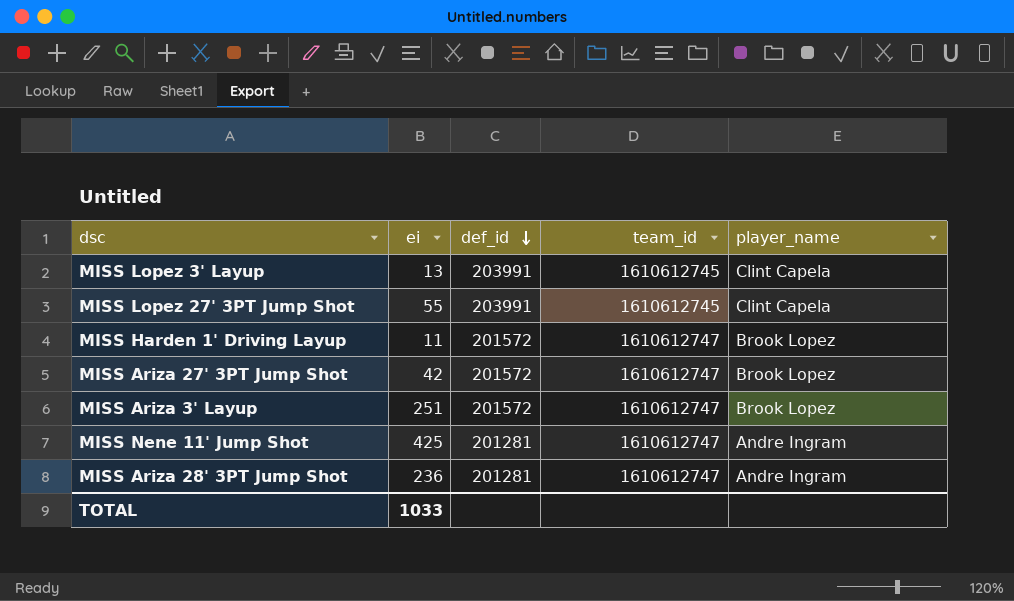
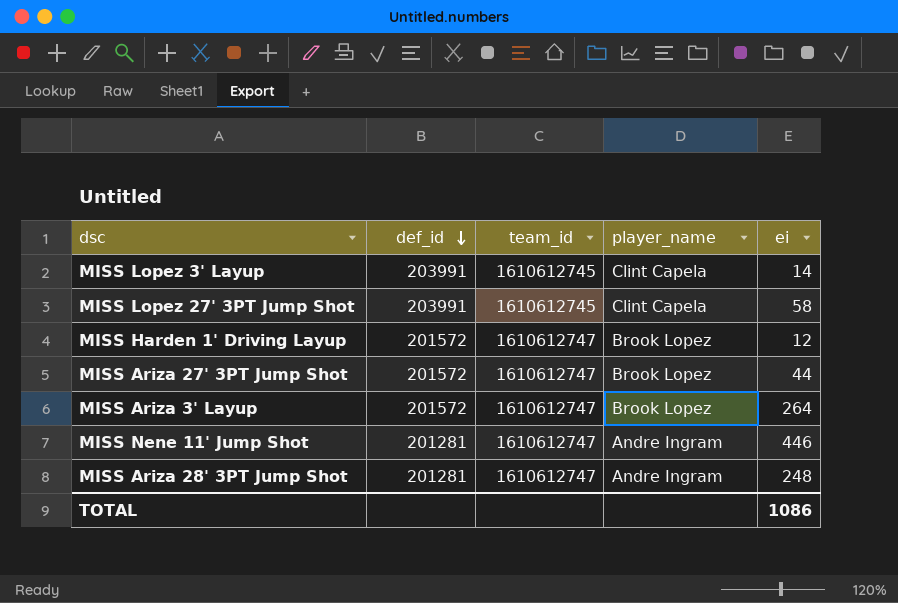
column ei | position: 2 -> 5
MISS Lopez 3' Layup | ei: 13 -> 14
MISS Lopez 27' 3PT Jump Shot | ei: 55 -> 58
MISS Harden 1' Driving Layup | ei: 11 -> 12
MISS Ariza 27' 3PT Jump Shot | ei: 42 -> 44
MISS Ariza 3' Layup | ei: 251 -> 264
MISS Nene 11' Jump Shot | ei: 425 -> 446
MISS Ariza 28' 3PT Jump Shot | ei: 236 -> 248
TOTAL | ei: 1033 -> 1086

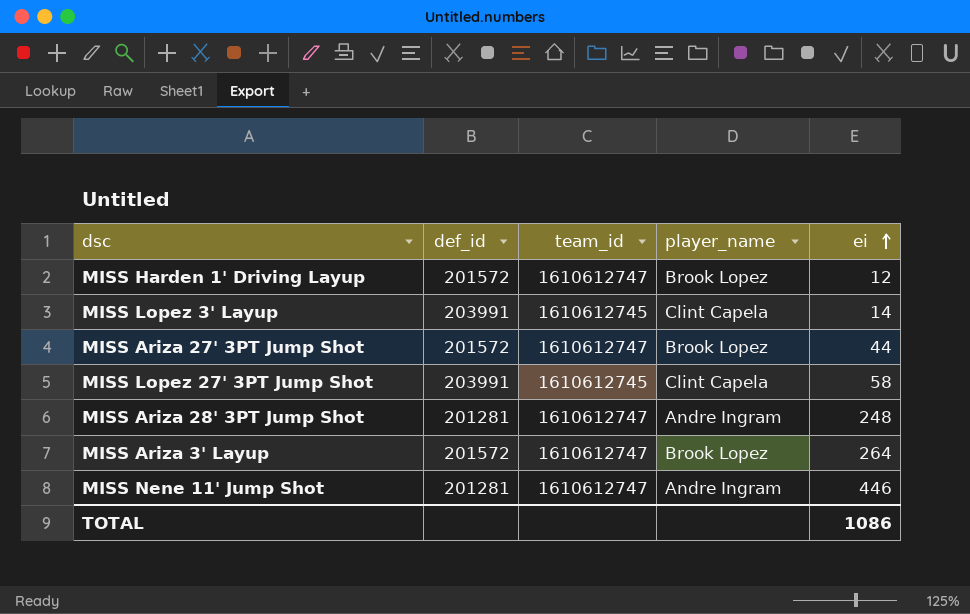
row order: def_id descending -> ei ascending

